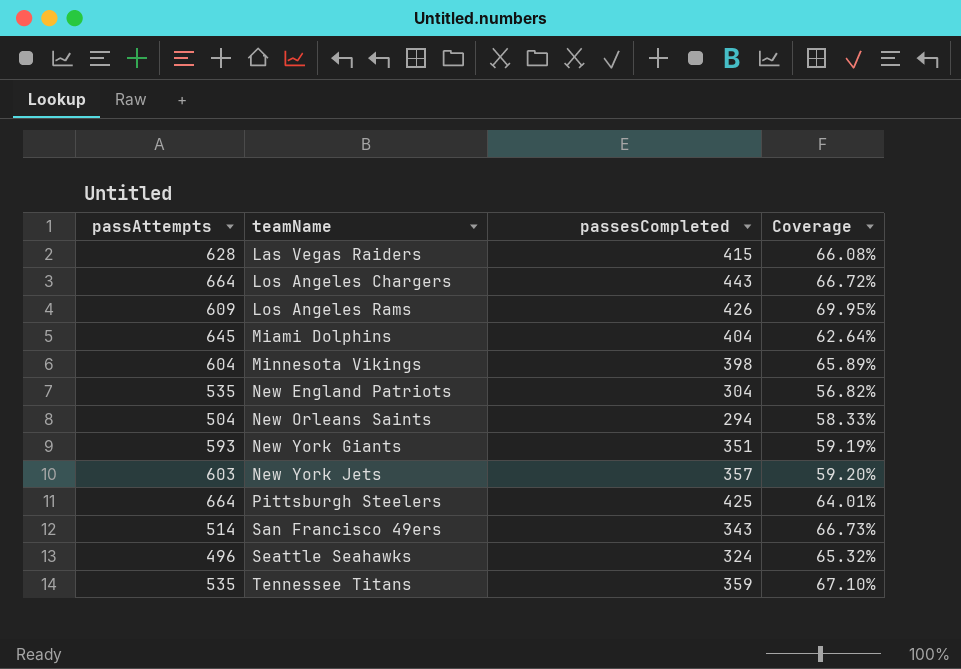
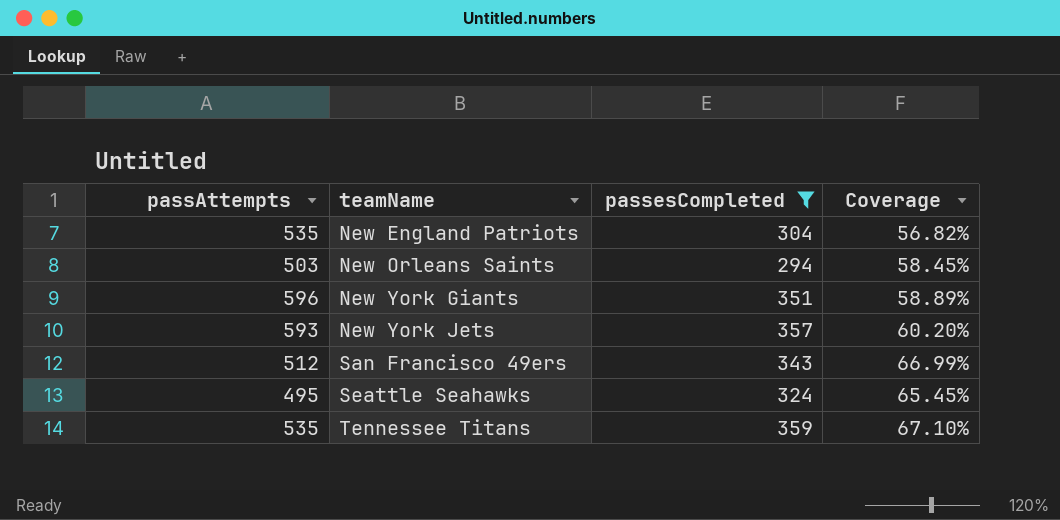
filter: none -> passesCompleted <= 359
New Orleans Saints | passAttempts: 504 -> 503
New Orleans Saints | Coverage: 58.33% -> 58.45%
New York Giants | passAttempts: 593 -> 596
New York Giants | Coverage: 59.19% -> 58.89%
New York Jets | passAttempts: 603 -> 593
New York Jets | Coverage: 59.20% -> 60.20%
San Francisco 49ers | passAttempts: 514 -> 512
San Francisco 49ers | Coverage: 66.73% -> 66.99%
Seattle Seahawks | passAttempts: 496 -> 495
Seattle Seahawks | Coverage: 65.32% -> 65.45%

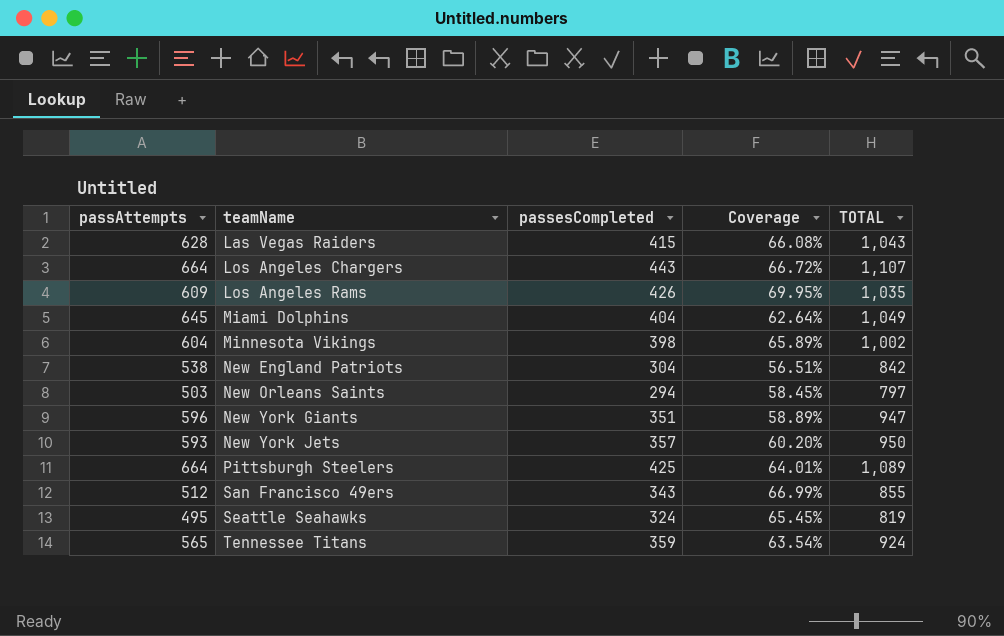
filter: passesCompleted <= 359 -> none
column TOTAL | formula: none -> [passAttempts] + [passesCompleted]
New England Patriots | passAttempts: 535 -> 538
New England Patriots | Coverage: 56.82% -> 56.51%
Tennessee Titans | passAttempts: 535 -> 565
Tennessee Titans | Coverage: 67.10% -> 63.54%

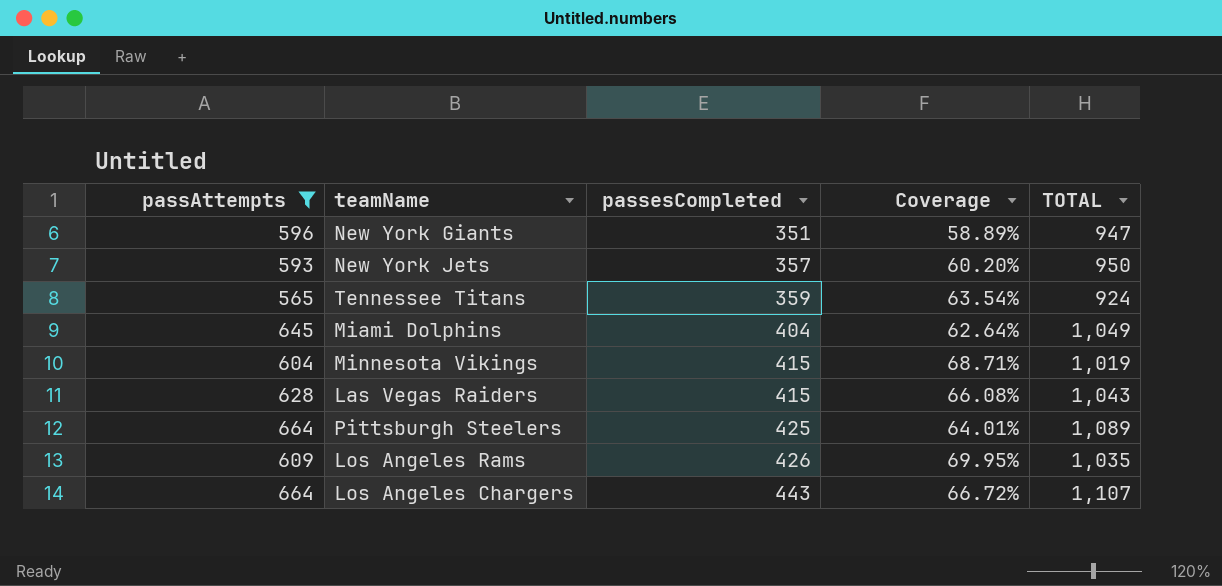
filter: none -> passAttempts >= 565
row order: teamName ascending -> passesCompleted ascending
Minnesota Vikings | passesCompleted: 398 -> 415
Minnesota Vikings | Coverage: 65.89% -> 68.71%
Minnesota Vikings | TOTAL: 1,002 -> 1,019

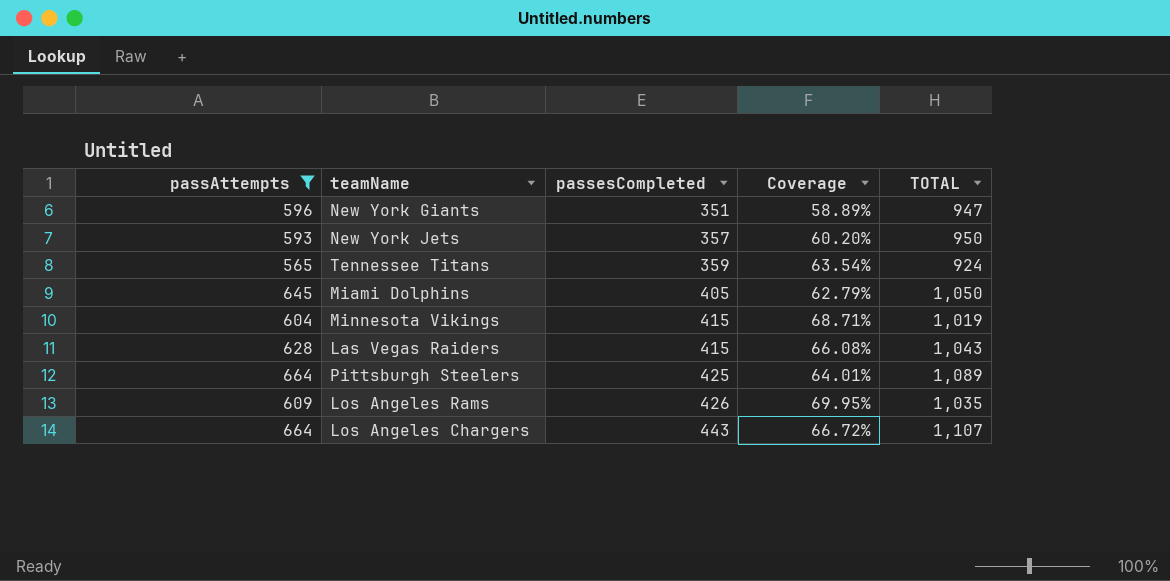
Miami Dolphins | passesCompleted: 404 -> 405
Miami Dolphins | Coverage: 62.64% -> 62.79%
Miami Dolphins | TOTAL: 1,049 -> 1,050

